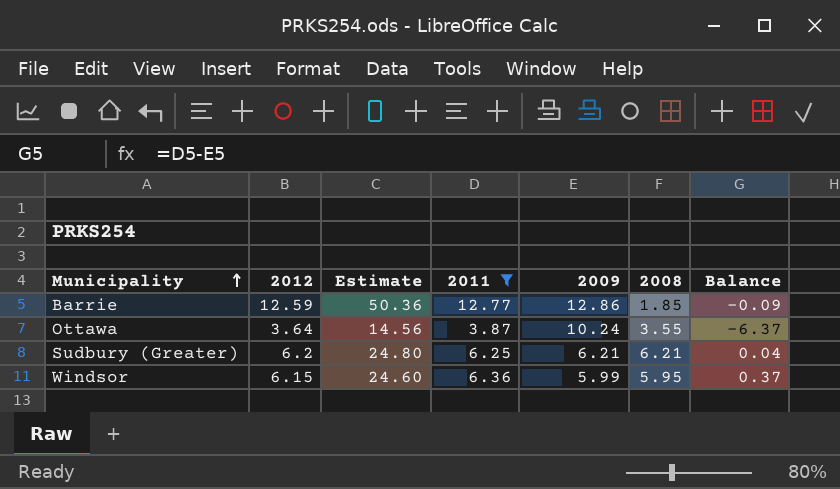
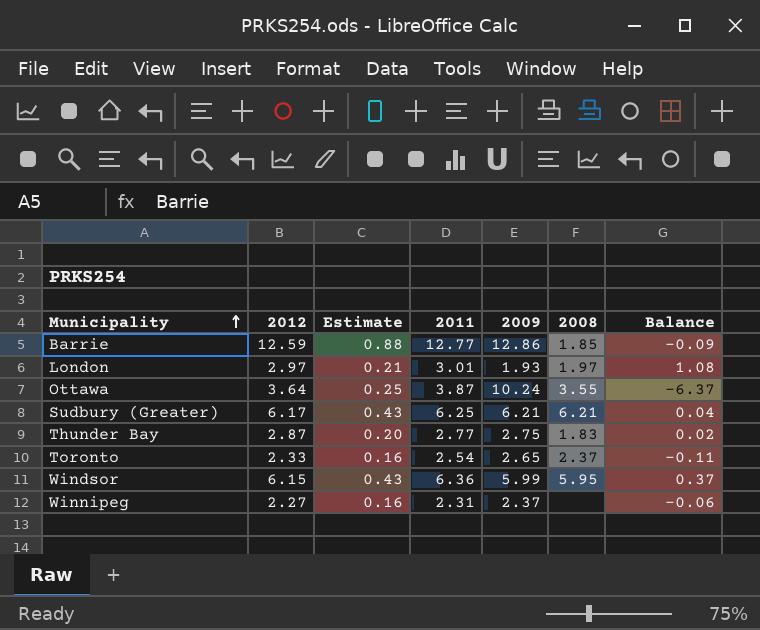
filter: 2011 >= 3.87 -> none
column Estimate | formula: [2012] * 4 -> [2012] * 0.07
Sudbury (Greater) | 2012: 6.2 -> 6.17

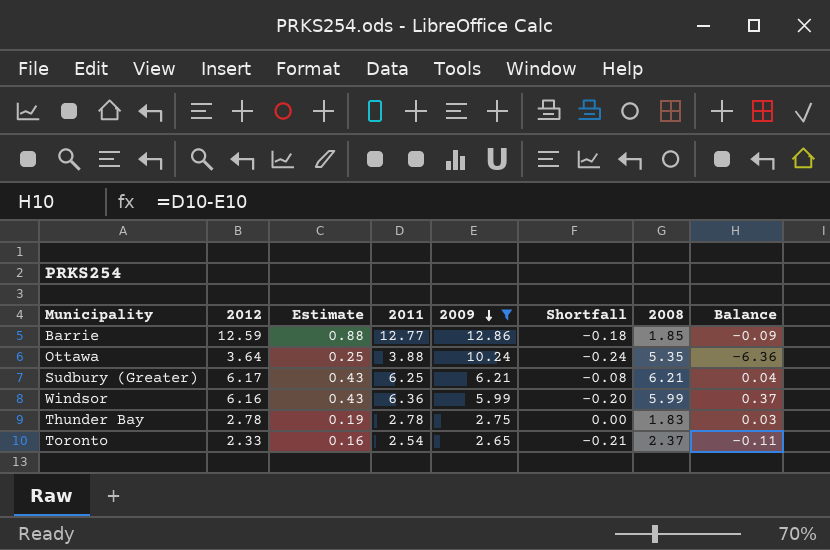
filter: none -> 2009 >= 2.65
row order: Municipality ascending -> 2009 descending
column Shortfall | formula: none -> [2012] - [2011]
Ottawa | 2011: 3.87 -> 3.88
Ottawa | 2008: 3.55 -> 5.35
Ottawa | Balance: -6.37 -> -6.36
Windsor | 2012: 6.15 -> 6.16
Windsor | 2008: 5.95 -> 5.99
Thunder Bay | 2012: 2.87 -> 2.78
Thunder Bay | Estimate: 0.20 -> 0.19
Thunder Bay | 2011: 2.77 -> 2.78
Thunder Bay | Balance: 0.02 -> 0.03

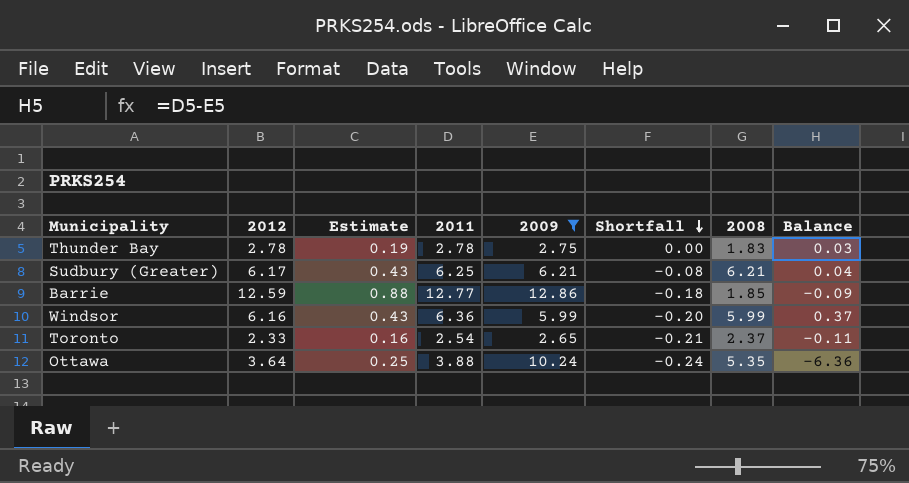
row order: 2009 descending -> Shortfall descending

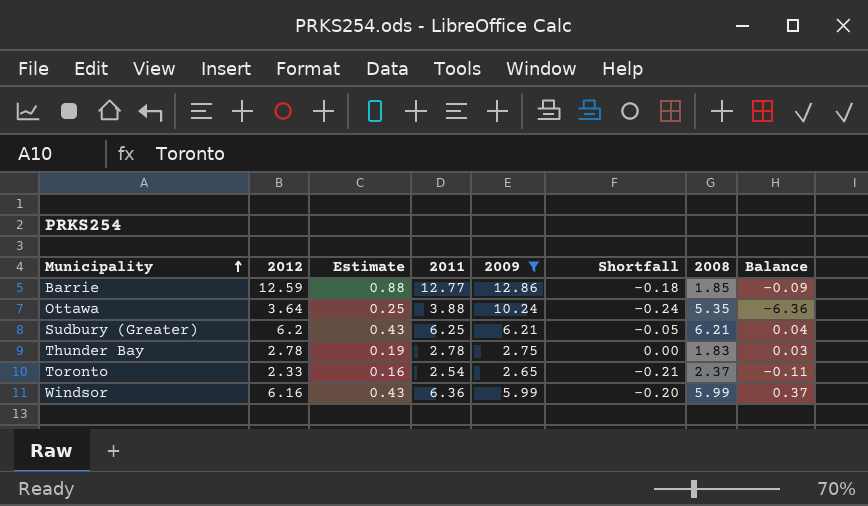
row order: Shortfall descending -> Municipality ascending
Sudbury (Greater) | 2012: 6.17 -> 6.2
Sudbury (Greater) | Shortfall: -0.08 -> -0.05

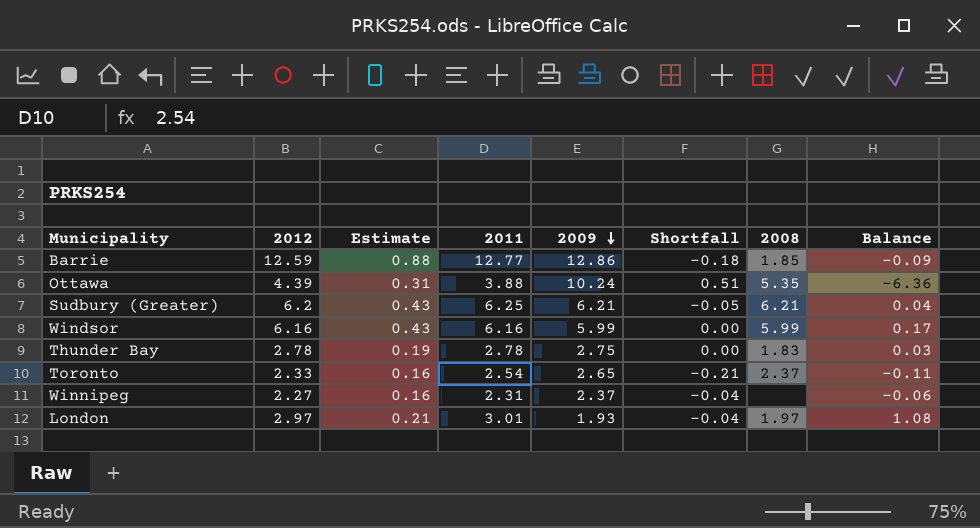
filter: 2009 >= 2.65 -> none
row order: Municipality ascending -> 2009 descending
Ottawa | 2012: 3.64 -> 4.39
Ottawa | Estimate: 0.25 -> 0.31
Ottawa | Shortfall: -0.24 -> 0.51
Windsor | 2011: 6.36 -> 6.16
Windsor | Shortfall: -0.20 -> 0.00
Windsor | Balance: 0.37 -> 0.17

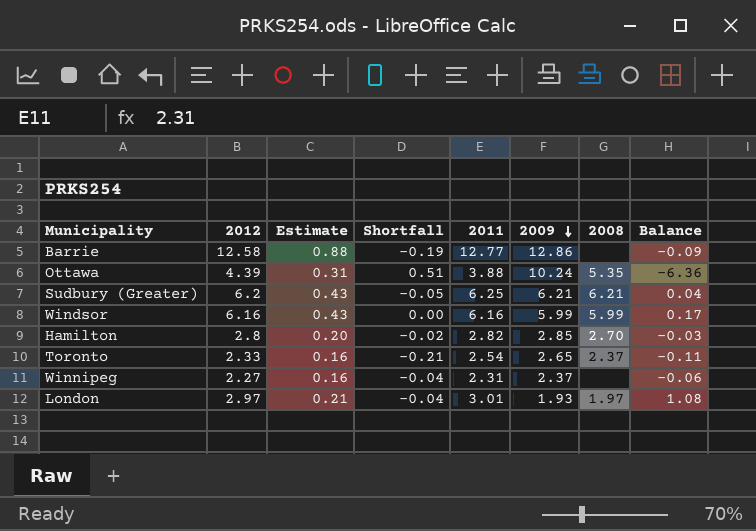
column Shortfall | position: 6 -> 4
row Thunder Bay: 2.78 | 0.19 | 2.78 | 2.75 | 0.00 | 1.83 | 0.03 -> none
Barrie | 2012: 12.59 -> 12.58
Barrie | Shortfall: -0.18 -> -0.19
Barrie | 2008: 1.85 -> none
row Hamilton: none -> 2.8 | 0.20 | -0.02 | 2.82 | 2.85 | 2.70 | -0.03

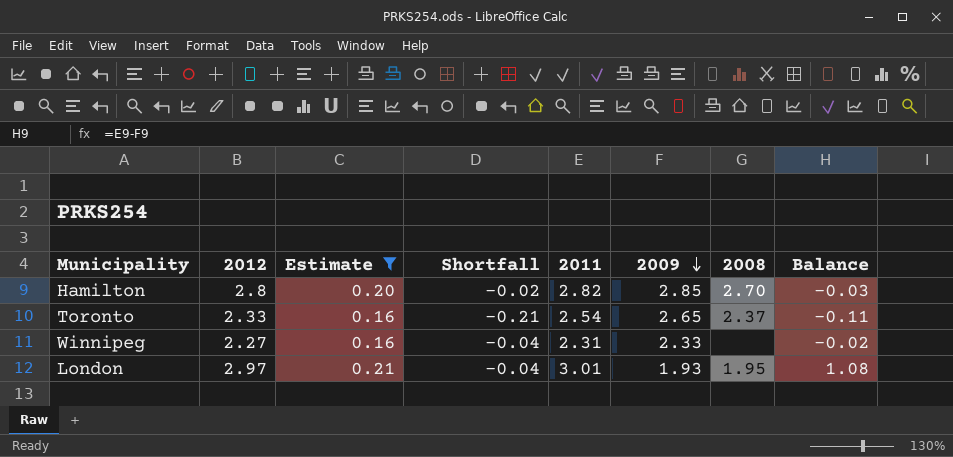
filter: none -> Estimate <= 0.21
Winnipeg | 2009: 2.37 -> 2.33
Winnipeg | Balance: -0.06 -> -0.02
London | 2008: 1.97 -> 1.95

